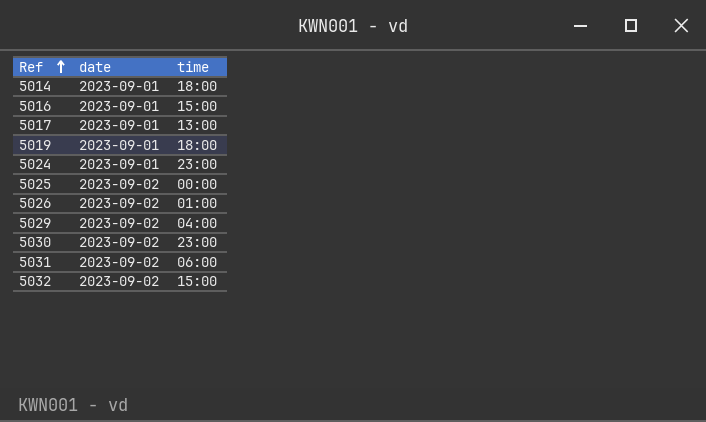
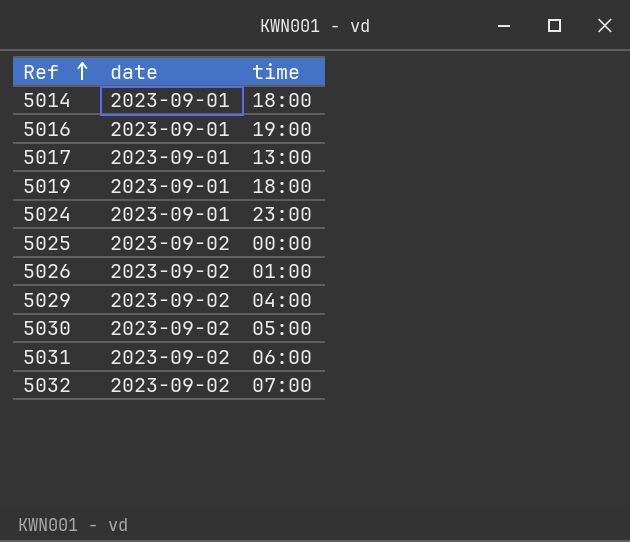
5016 | time: 15:00 -> 19:00
5030 | time: 23:00 -> 05:00
5032 | time: 15:00 -> 07:00

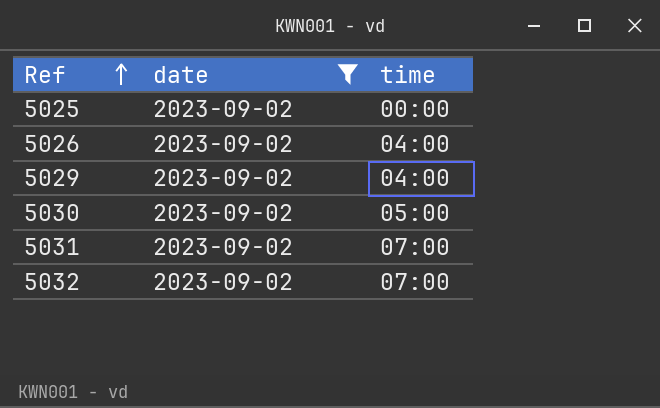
filter: none -> date = 2023-09-02
5026 | time: 01:00 -> 04:00
5031 | time: 06:00 -> 07:00

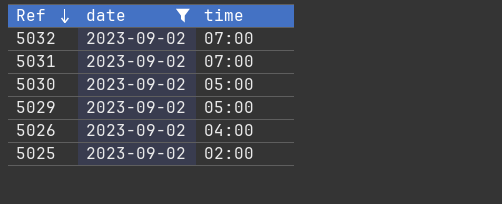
row order: Ref ascending -> Ref descending
5029 | time: 04:00 -> 05:00
5025 | time: 00:00 -> 02:00

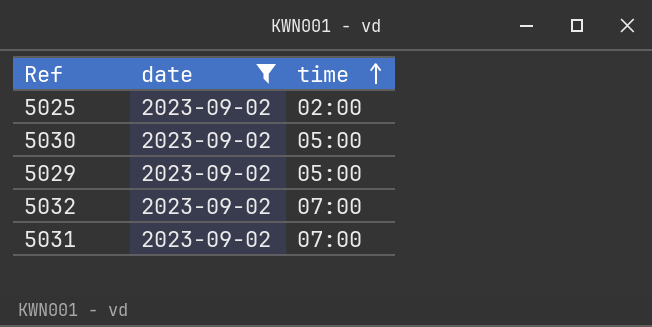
row order: Ref descending -> time ascending
row 5026: 2023-09-02 | 04:00 -> none

